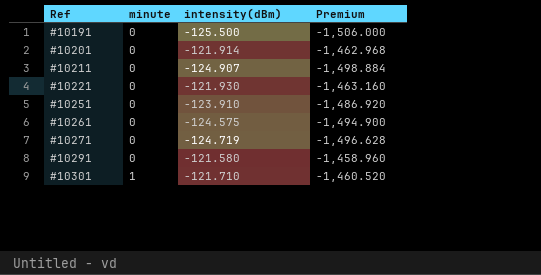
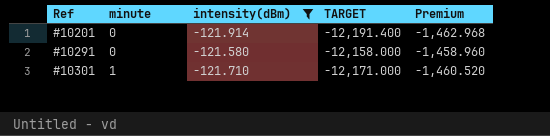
filter: none -> intensity(dBm) >= -121.914
column TARGET | formula: none -> [intensity(dBm)] * 100

